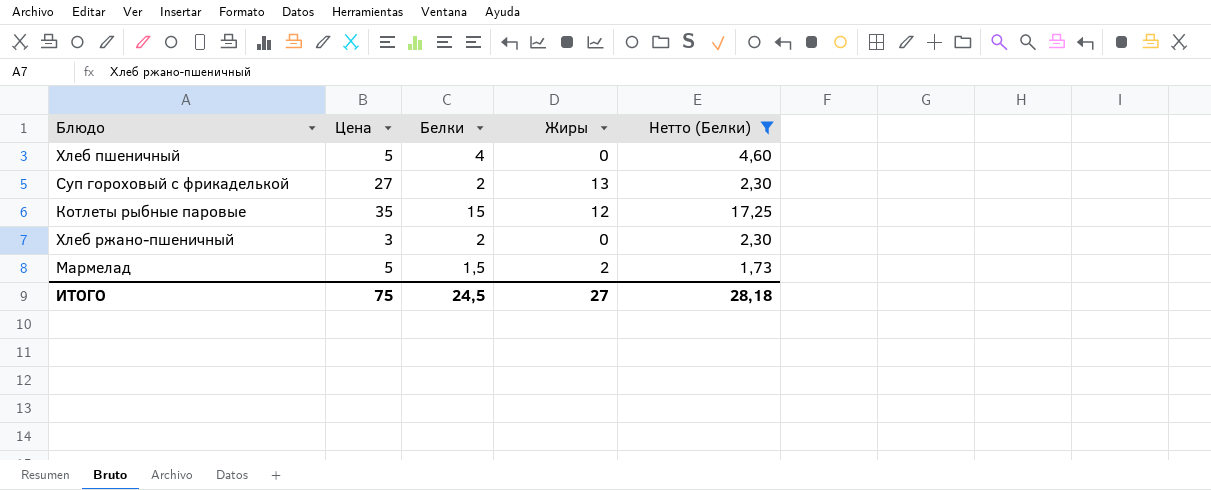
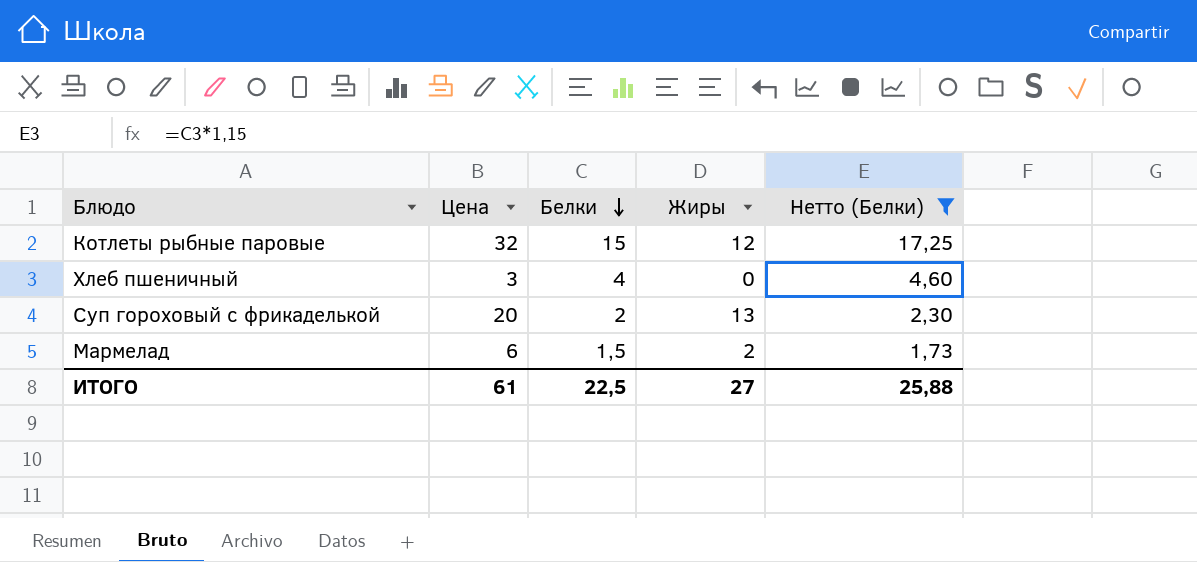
row order: none -> Белки descending
row Хлеб ржано-пшеничный: 3 | 2 | 0 | 2,30 -> none
Котлеты рыбные паровые | Цена: 35 -> 32
Хлеб пшеничный | Цена: 5 -> 3
Суп гороховый с фрикаделькой | Цена: 27 -> 20
Мармелад | Цена: 5 -> 6
ИТОГО | Цена: 75 -> 61
ИТОГО | Белки: 24,5 -> 22,5
ИТОГО | Нетто (Белки): 28,18 -> 25,88

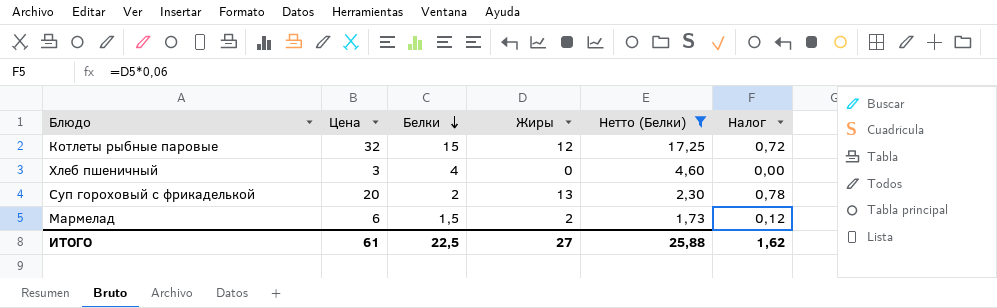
column Налог | formula: none -> [Жиры] * 0,06

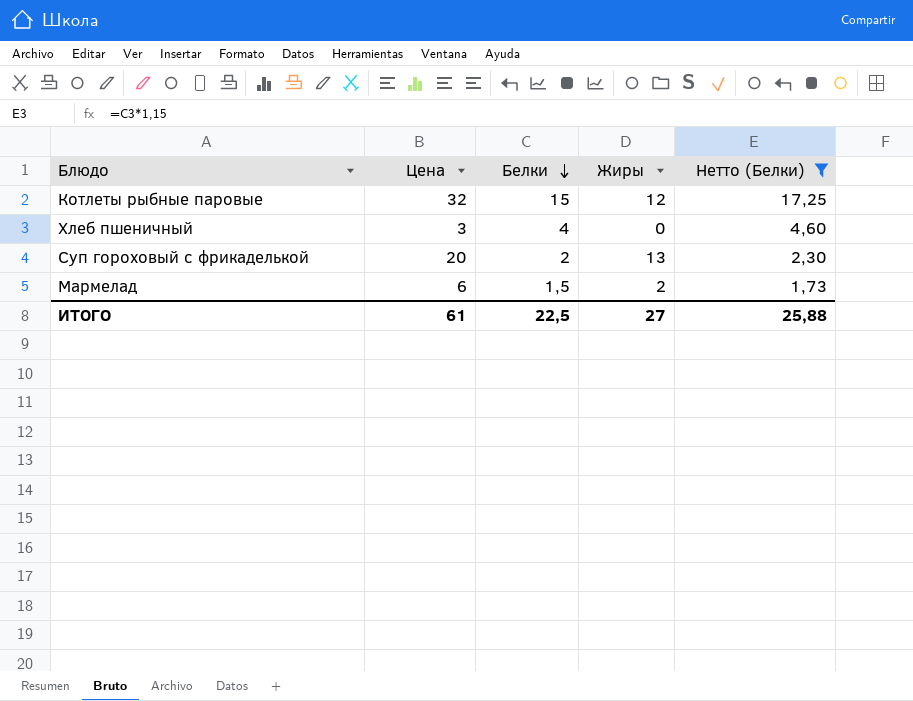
column Налог | formula: [Жиры] * 0,06 -> none

